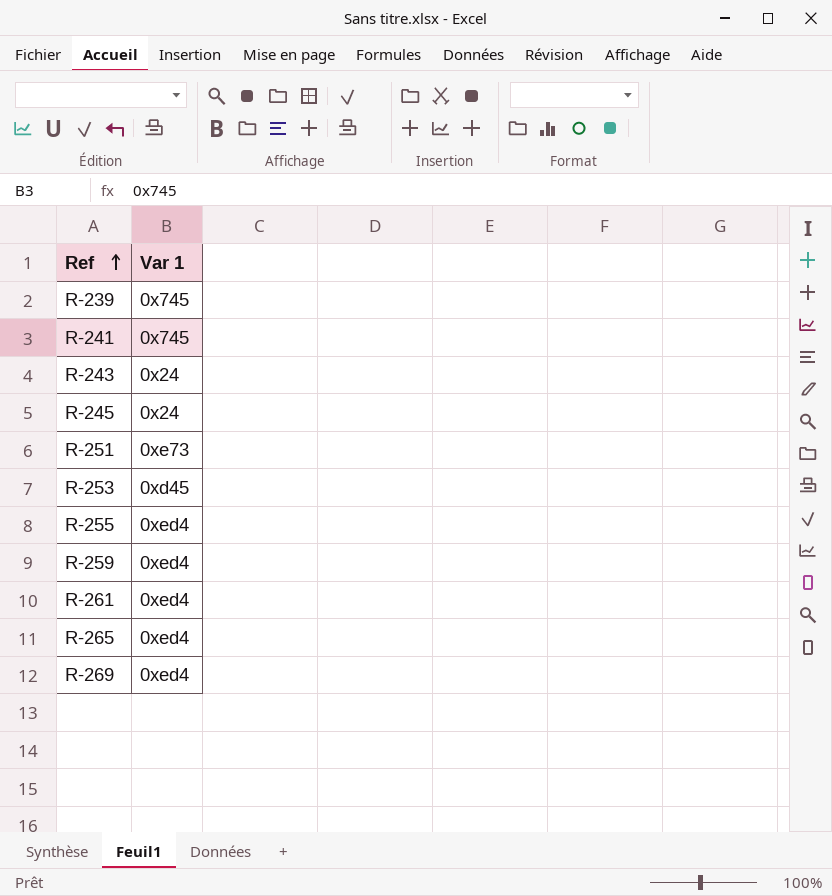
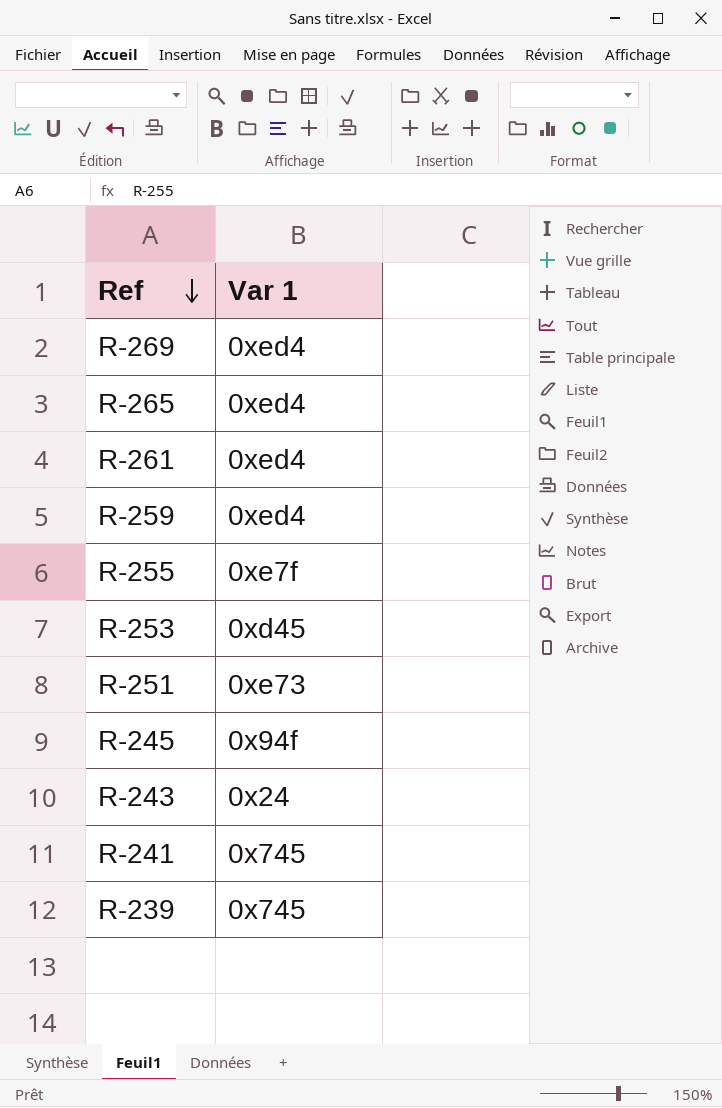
row order: Ref ascending -> Ref descending
R-255 | Var 1: 0xed4 -> 0xe7f
R-245 | Var 1: 0x24 -> 0x94f

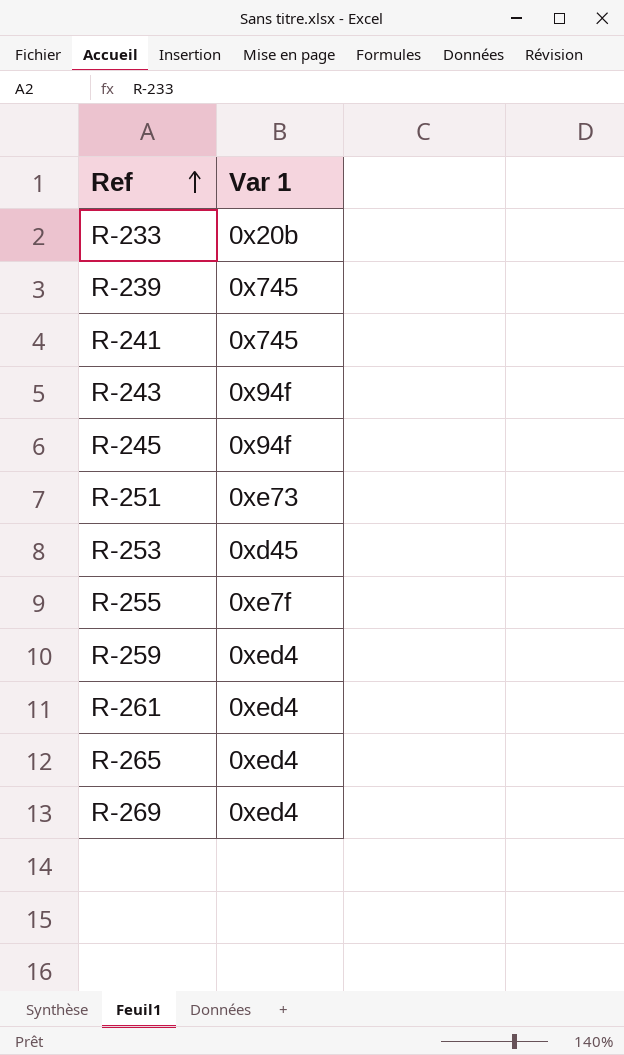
row order: Ref descending -> Ref ascending
row R-233: none -> 0x20b
R-243 | Var 1: 0x24 -> 0x94f

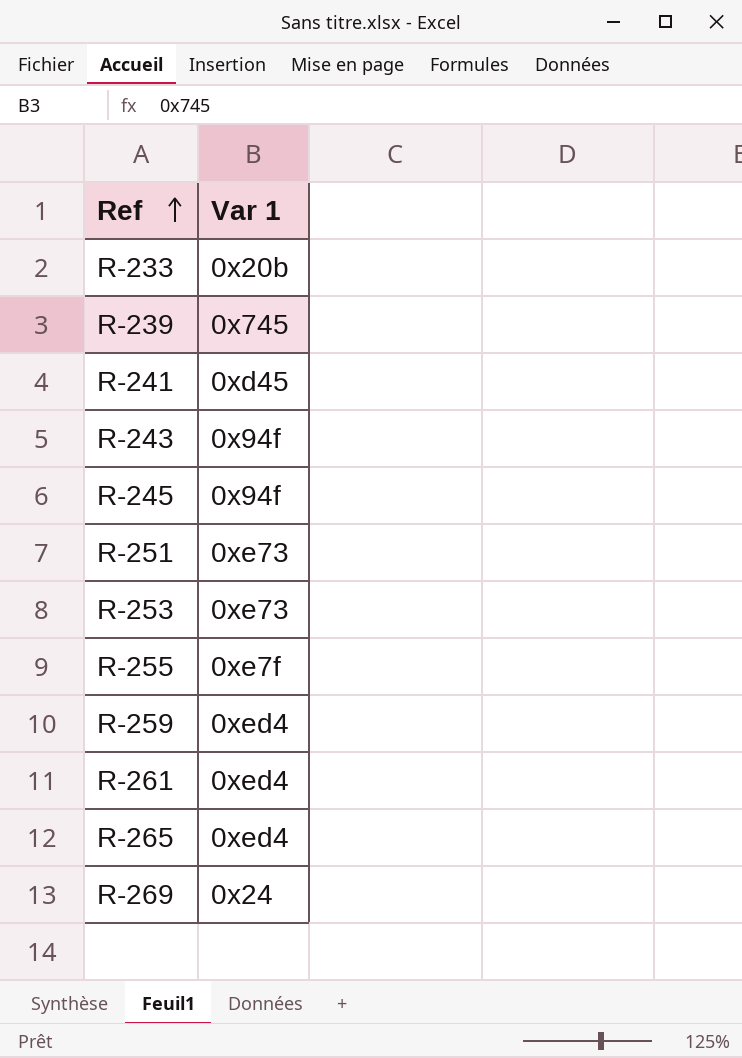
R-241 | Var 1: 0x745 -> 0xd45
R-253 | Var 1: 0xd45 -> 0xe73
R-269 | Var 1: 0xed4 -> 0x24

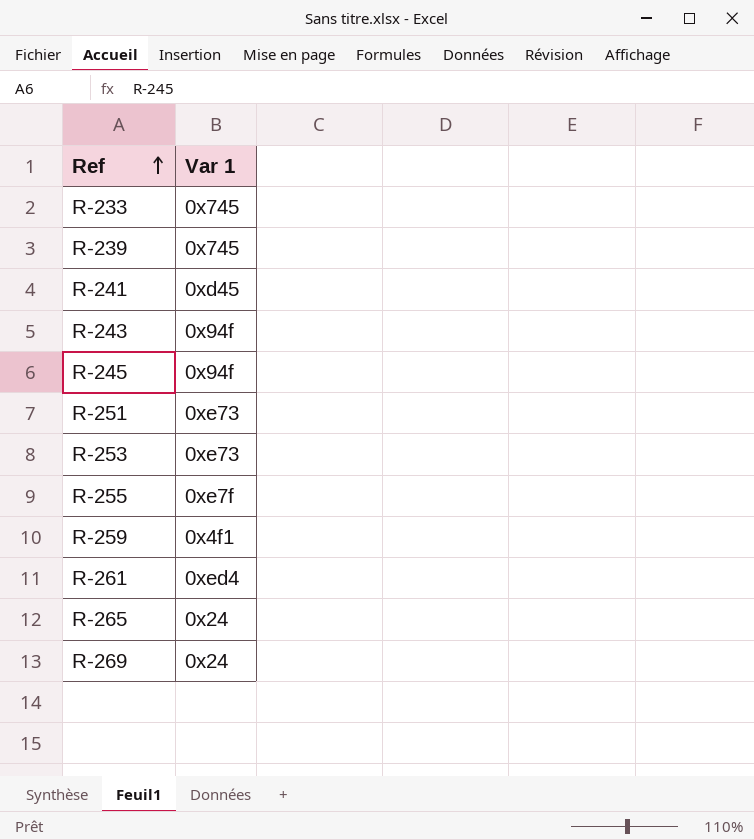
R-233 | Var 1: 0x20b -> 0x745
R-259 | Var 1: 0xed4 -> 0x4f1
R-265 | Var 1: 0xed4 -> 0x24

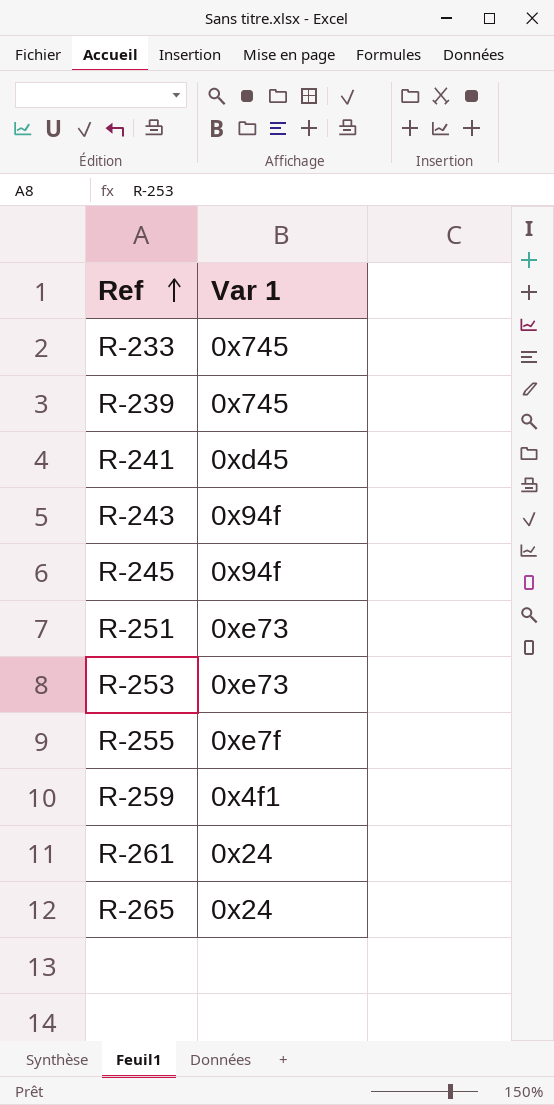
row R-269: 0x24 -> none
R-261 | Var 1: 0xed4 -> 0x24

